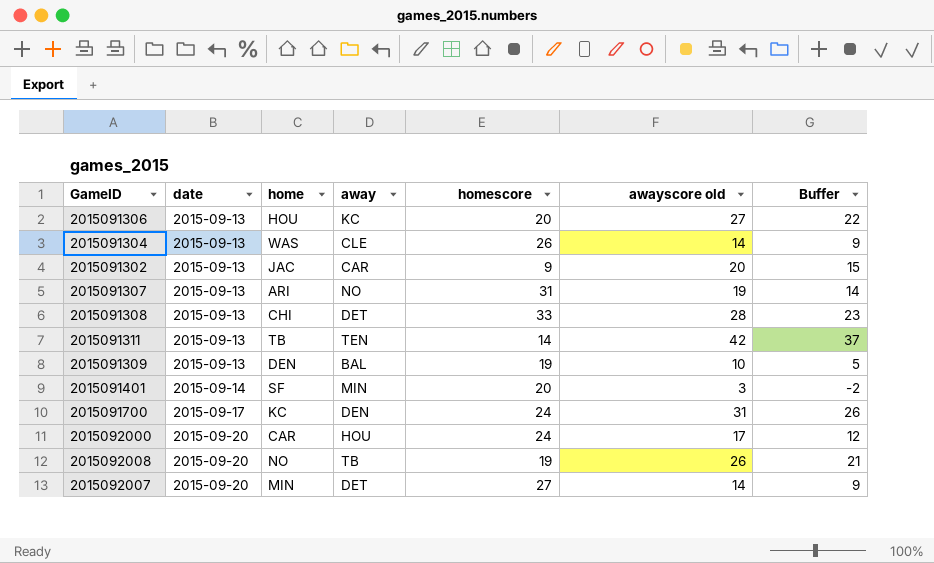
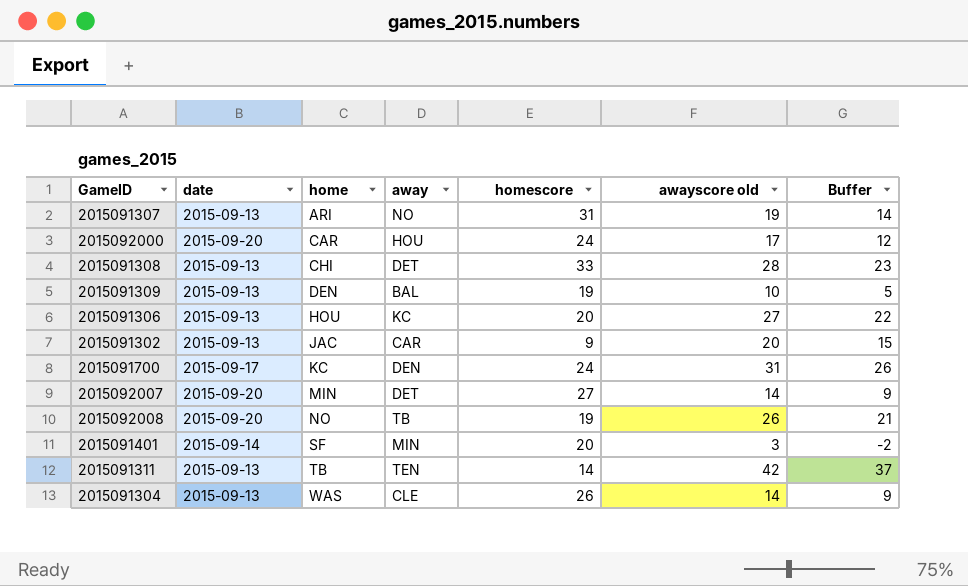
row order: date ascending -> home ascending

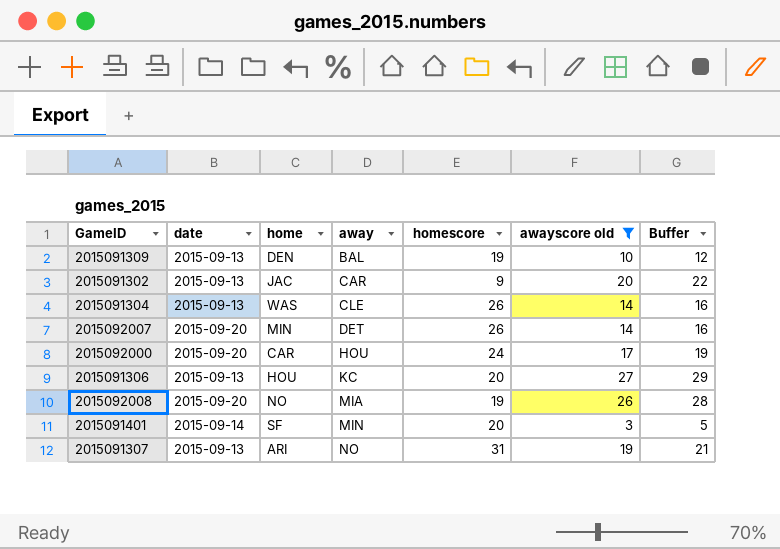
filter: none -> awayscore old <= 27
row order: home ascending -> away ascending
column Buffer | formula: [awayscore old] - 5 -> [awayscore old] + 2
2015092007 | homescore: 27 -> 26
2015092008 | away: TB -> MIA

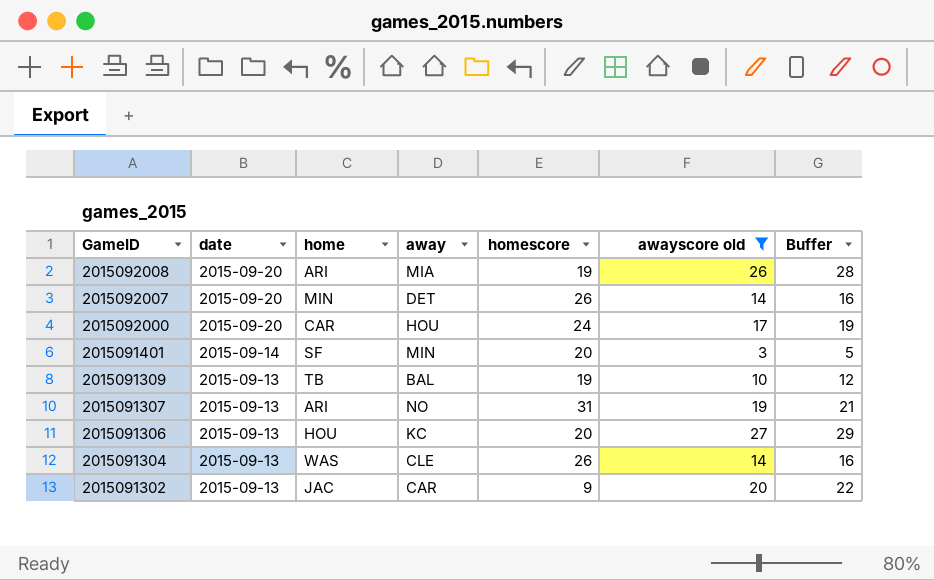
row order: away ascending -> GameID descending
2015092008 | home: NO -> ARI
2015091309 | home: DEN -> TB

